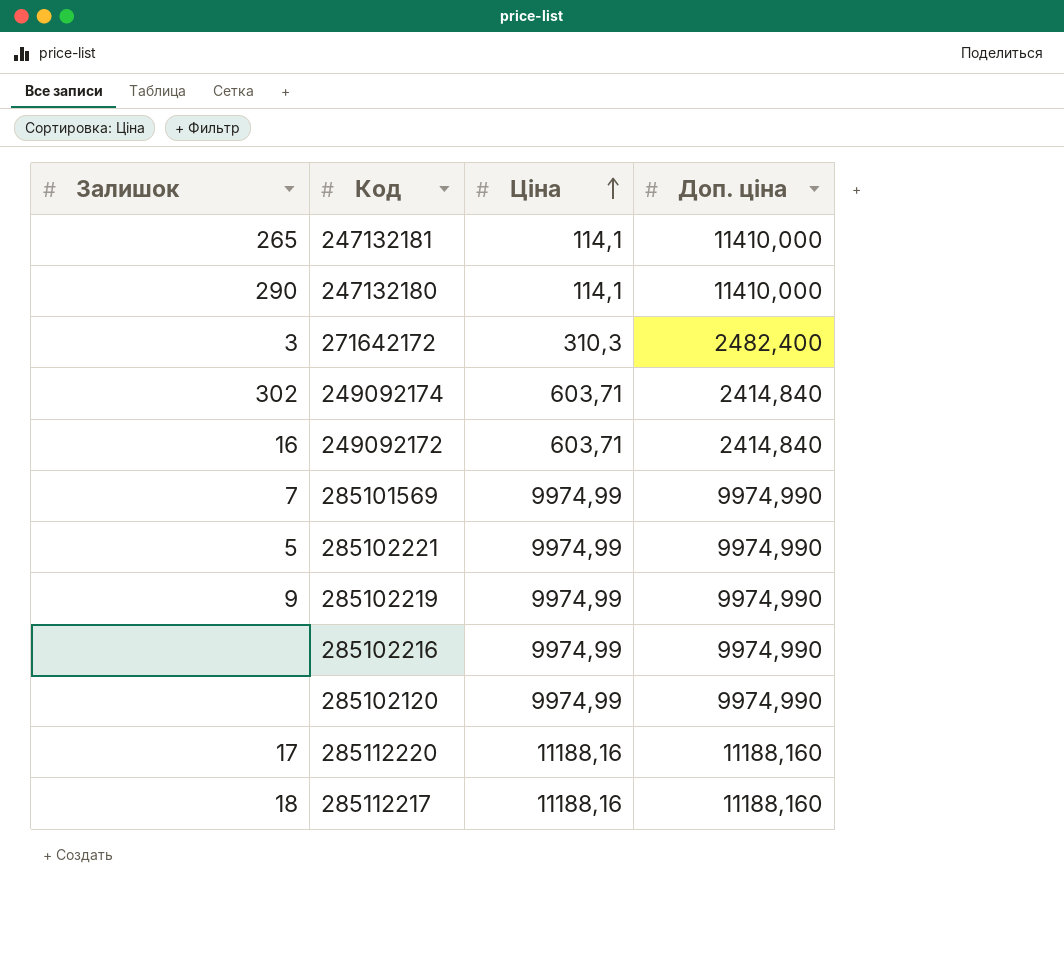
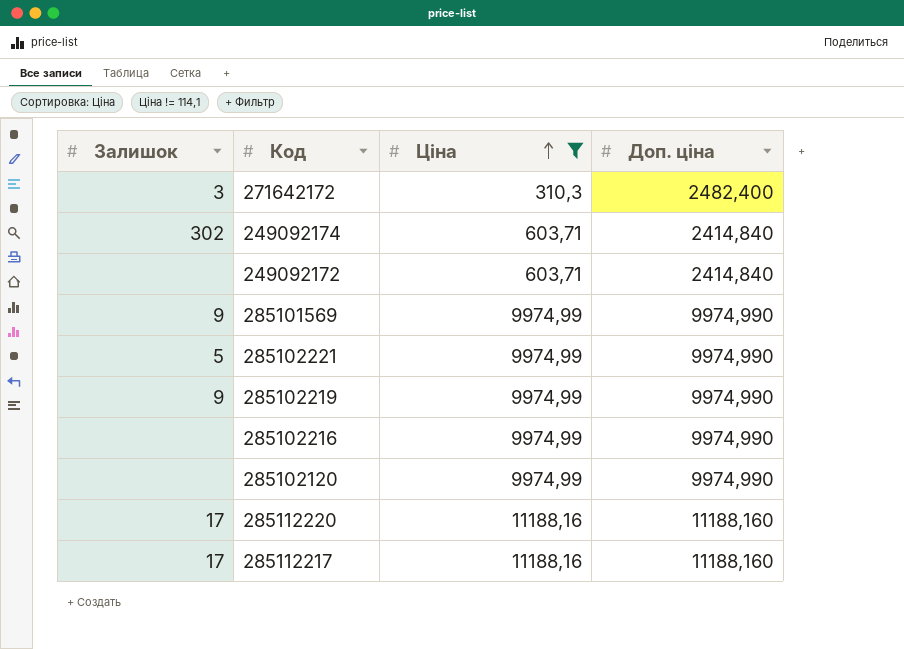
filter: none -> Ціна != 114,1
249092172 | Залишок: 16 -> none
285101569 | Залишок: 7 -> 9
285112217 | Залишок: 18 -> 17

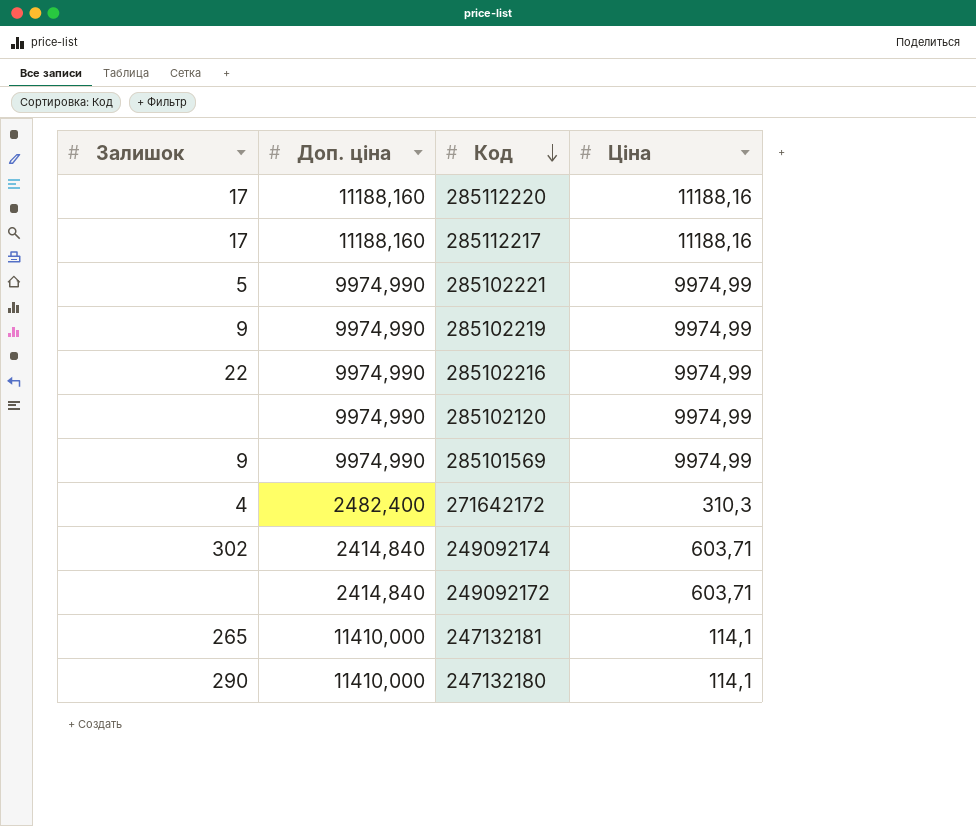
filter: Ціна != 114,1 -> none
row order: Ціна ascending -> Код descending
column Доп. ціна | position: 4 -> 2
285102216 | Залишок: none -> 22
271642172 | Залишок: 3 -> 4

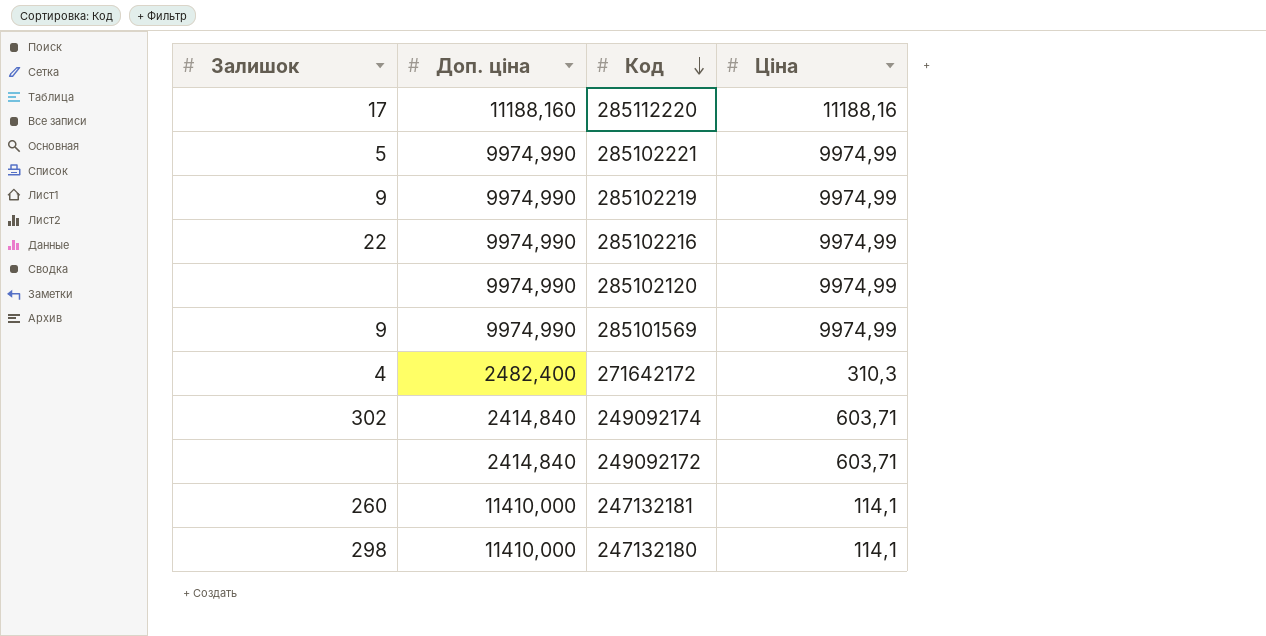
row 285112217: 17 | 11188,160 | 11188,16 -> none
247132181 | Залишок: 265 -> 260
247132180 | Залишок: 290 -> 298

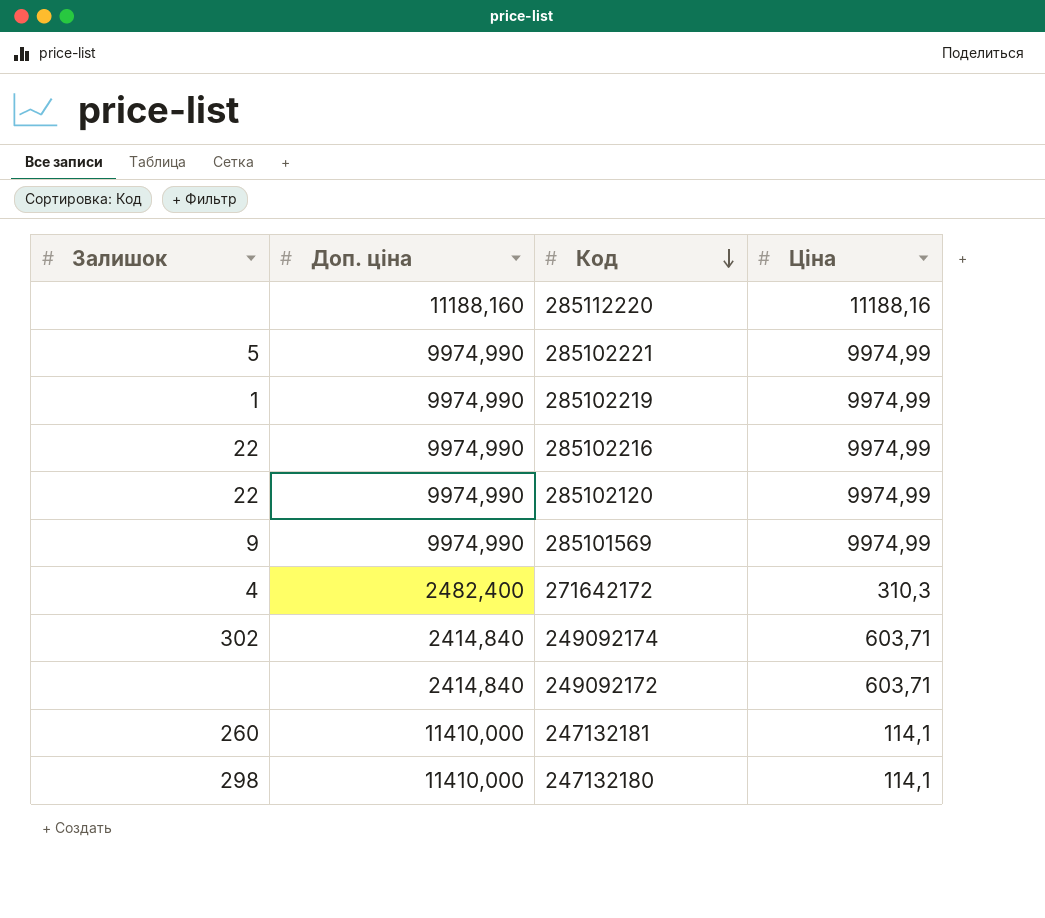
285112220 | Залишок: 17 -> none
285102219 | Залишок: 9 -> 1
285102120 | Залишок: none -> 22

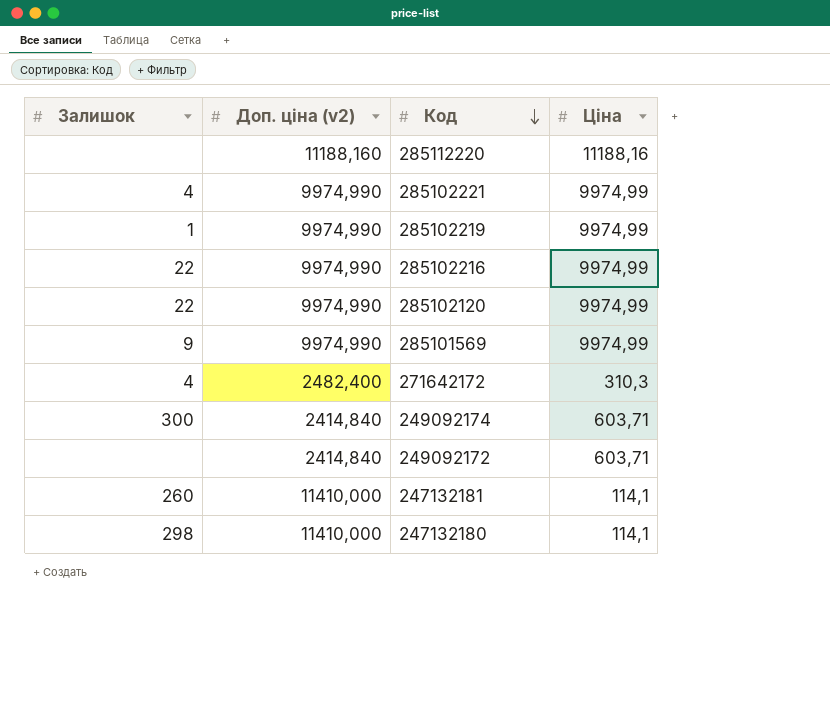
column name: Доп. ціна -> Доп. ціна (v2)
285102221 | Залишок: 5 -> 4
249092174 | Залишок: 302 -> 300

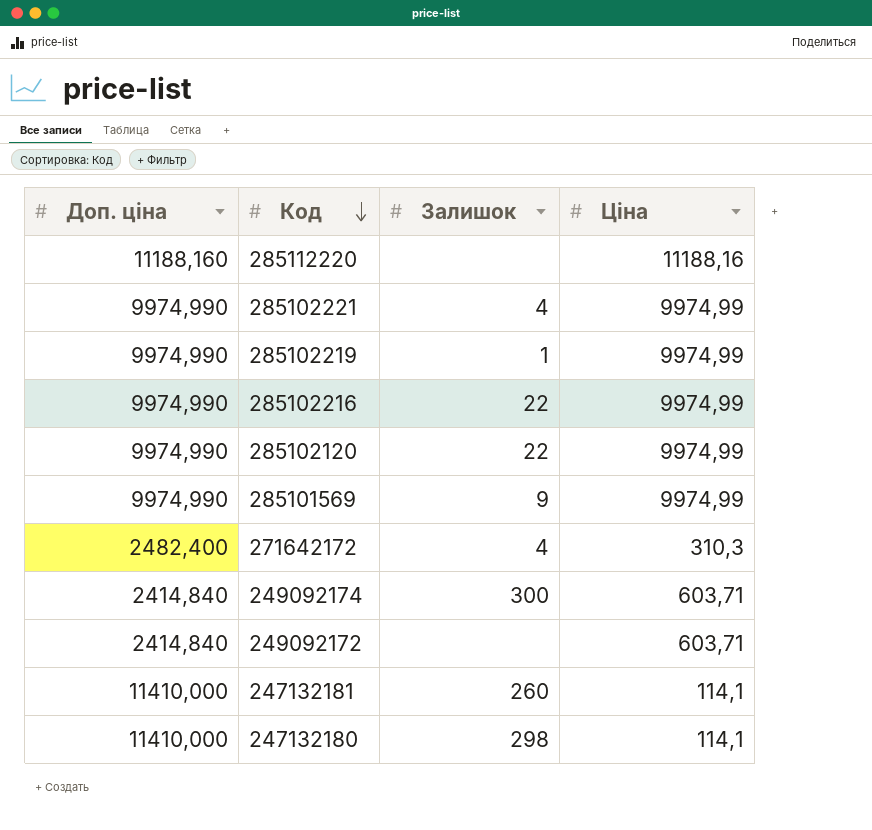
column name: Доп. ціна (v2) -> Доп. ціна
column Залишок | position: 1 -> 3

